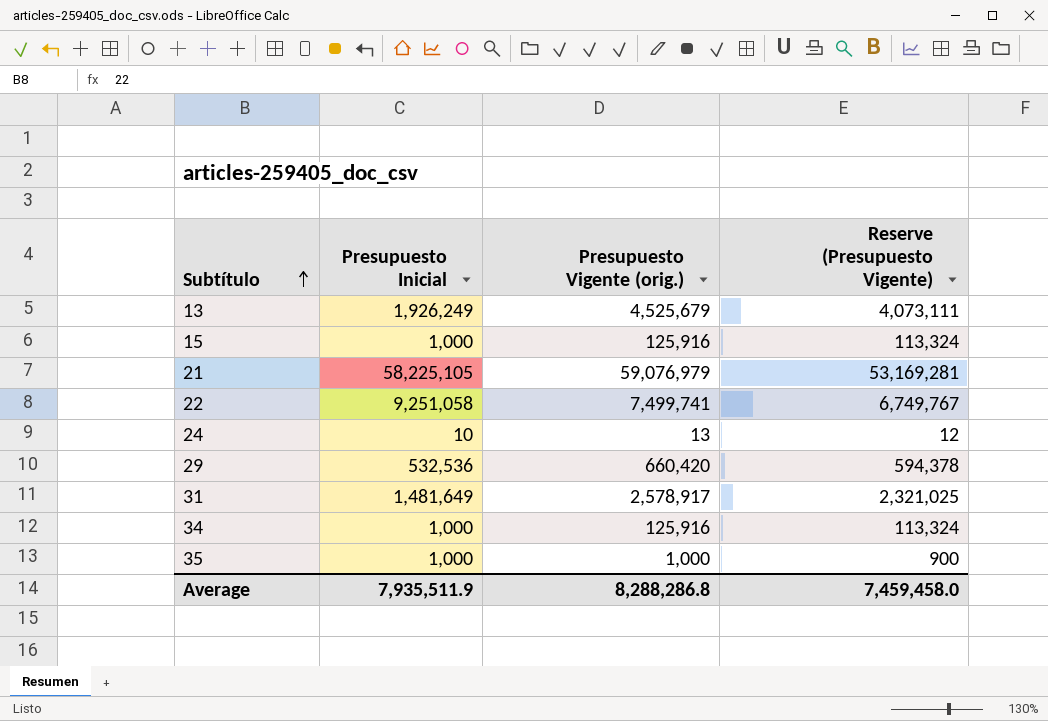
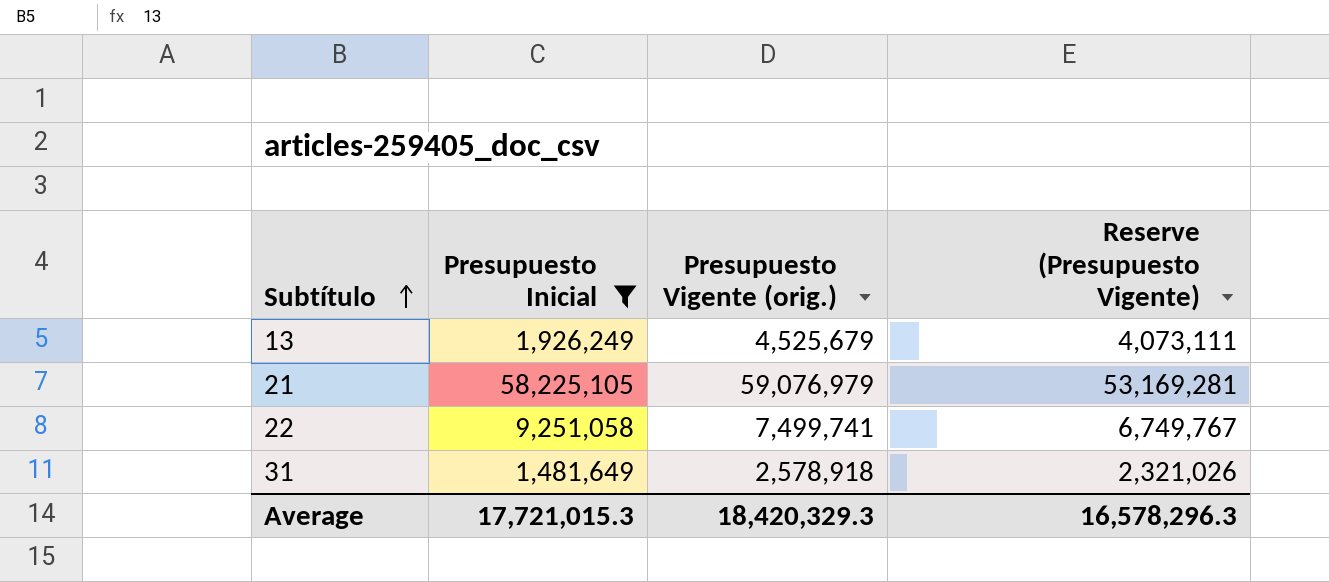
filter: none -> Presupuesto Inicial >= 1,481,649
31 | Presupuesto Vigente (orig.): 2,578,917 -> 2,578,918
31 | Reserve (Presupuesto Vigente): 2,321,025 -> 2,321,026
Average | Presupuesto Inicial: 7,935,511.9 -> 17,721,015.3
Average | Presupuesto Vigente (orig.): 8,288,286.8 -> 18,420,329.3
Average | Reserve (Presupuesto Vigente): 7,459,458.0 -> 16,578,296.3

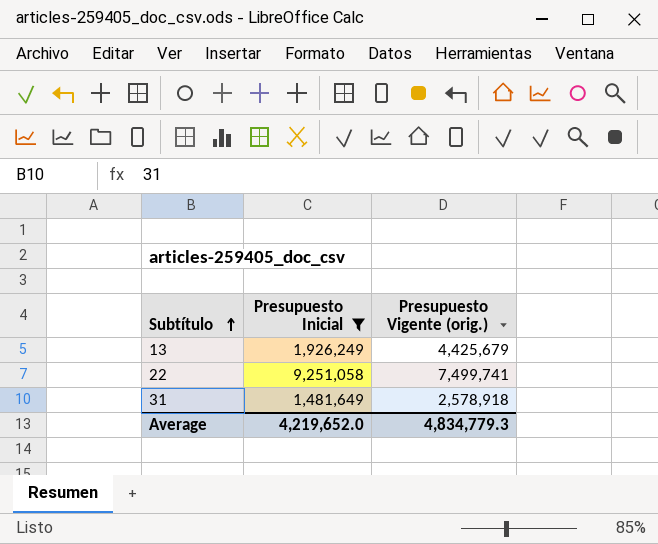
column Reserve (Presupuesto Vigente) | formula: [Presupuesto Vigente (orig.)] * 0.9 -> none
row 21: 58,225,105 | 59,076,979 | 53,169,281 -> none
13 | Presupuesto Vigente (orig.): 4,525,679 -> 4,425,679
Average | Presupuesto Inicial: 17,721,015.3 -> 4,219,652.0
Average | Presupuesto Vigente (orig.): 18,420,329.3 -> 4,834,779.3

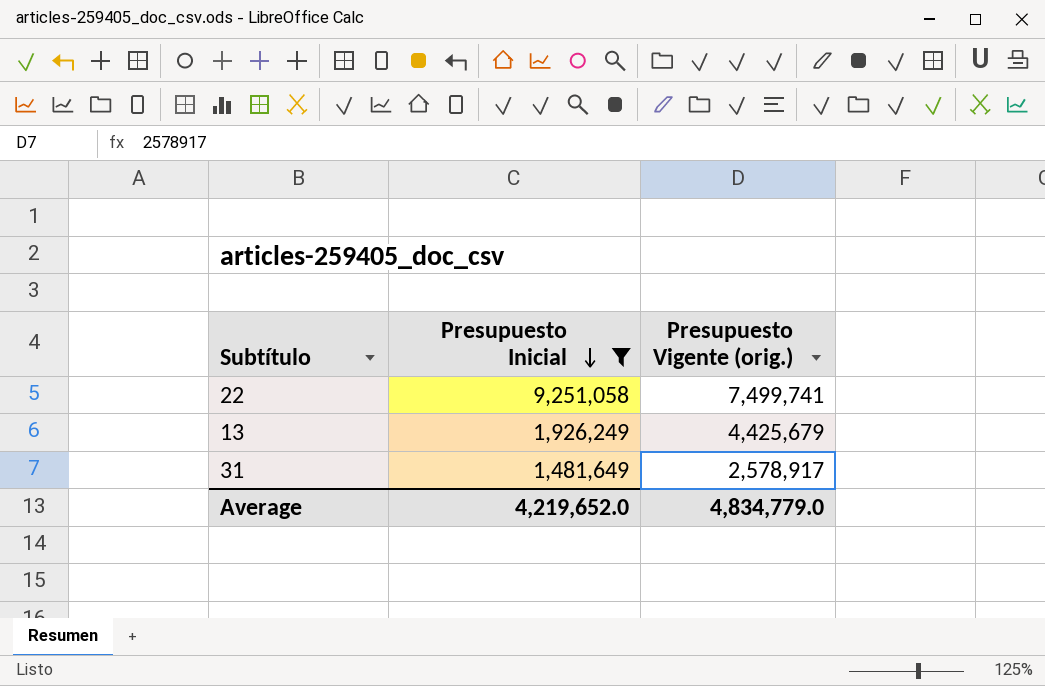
row order: Subtítulo ascending -> Presupuesto Inicial descending
31 | Presupuesto Vigente (orig.): 2,578,918 -> 2,578,917
Average | Presupuesto Vigente (orig.): 4,834,779.3 -> 4,834,779.0

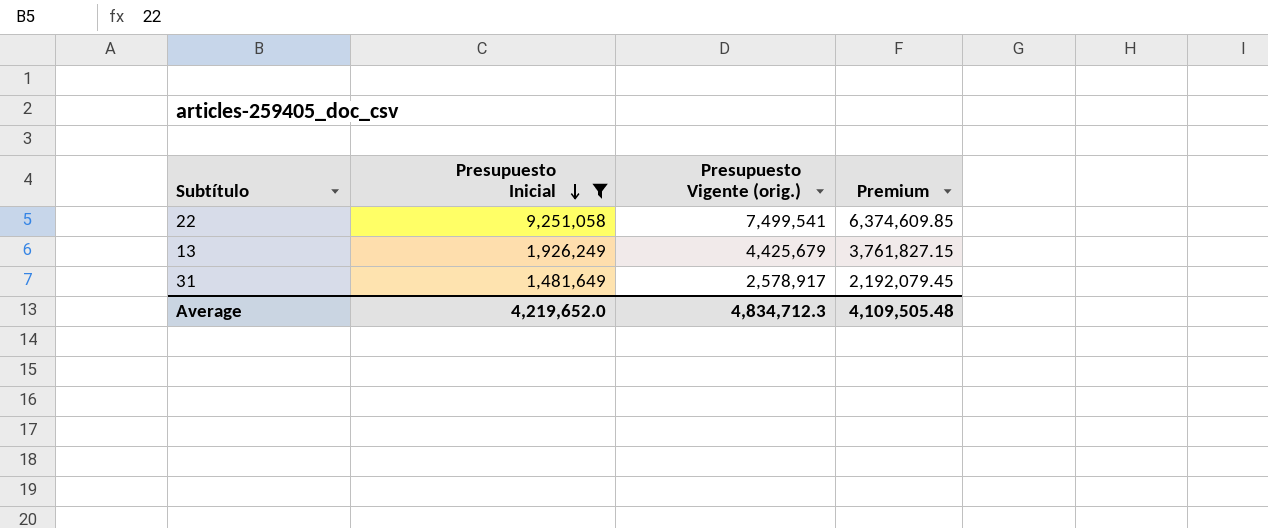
column Premium | formula: none -> [Presupuesto Vigente (orig.)] * 0.85
22 | Presupuesto Vigente (orig.): 7,499,741 -> 7,499,541
Average | Presupuesto Vigente (orig.): 4,834,779.0 -> 4,834,712.3

